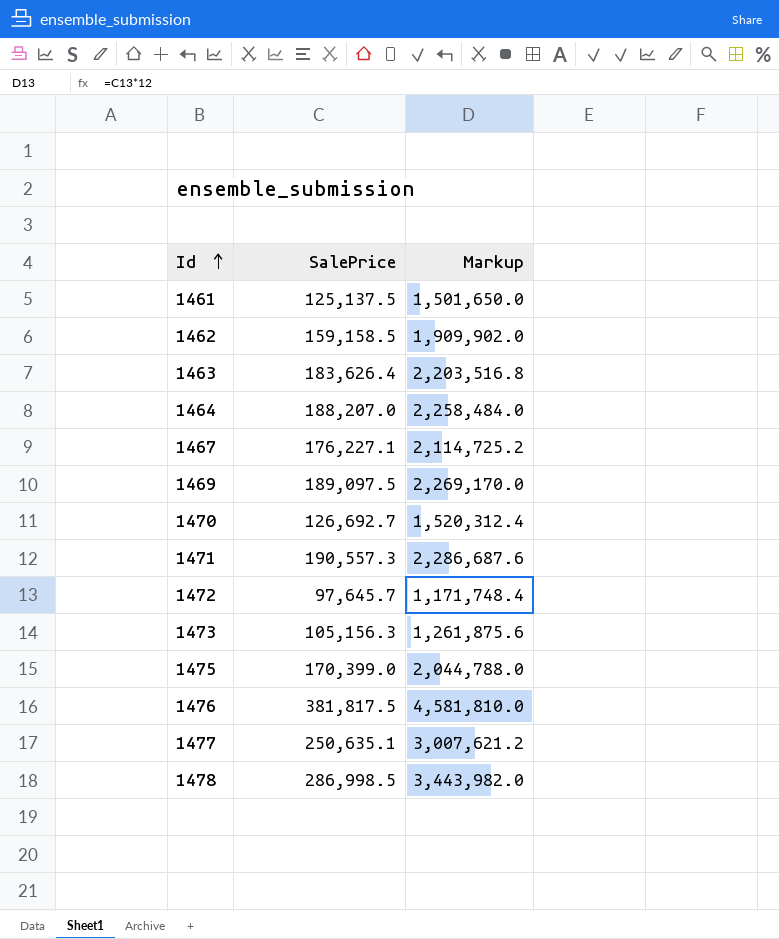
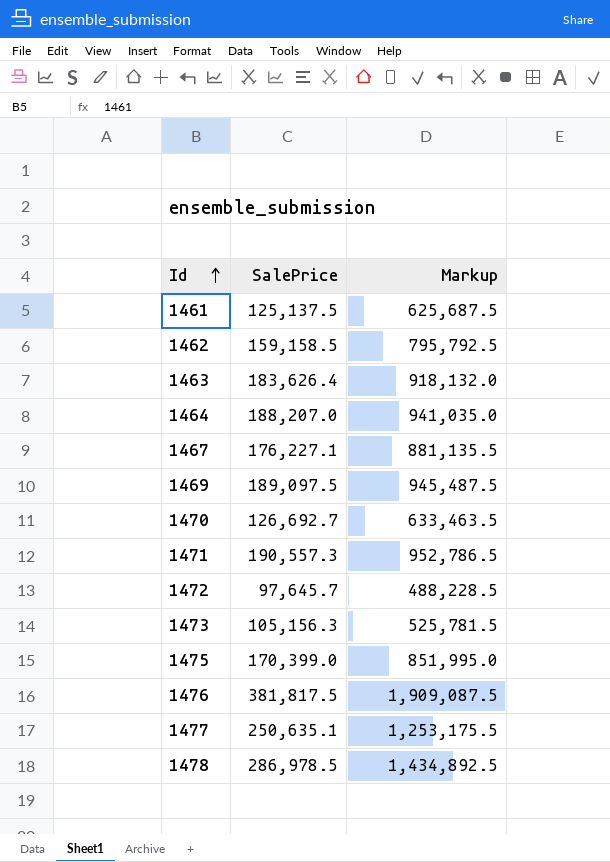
column Markup | formula: [SalePrice] * 12 -> [SalePrice] * 5
1478 | SalePrice: 286,998.5 -> 286,978.5

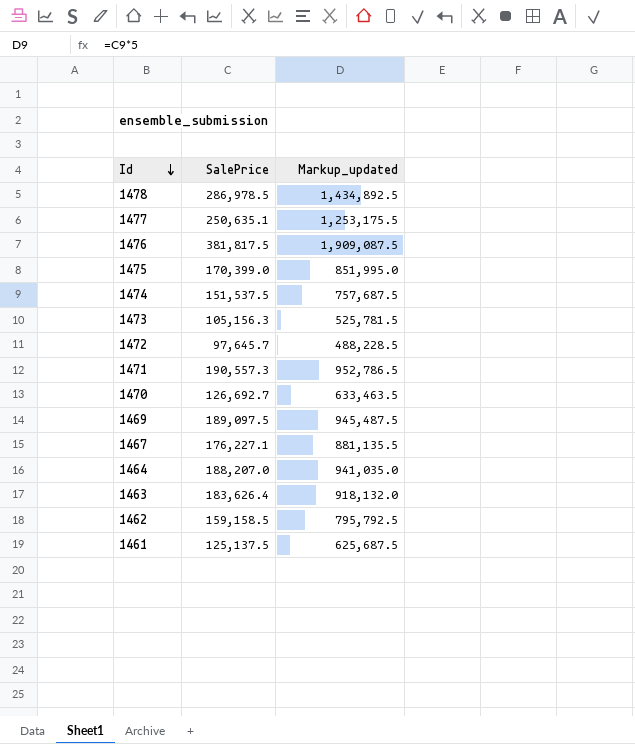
row order: Id ascending -> Id descending
column name: Markup -> Markup_updated
row 1474: none -> 151,537.5 | 757,687.5

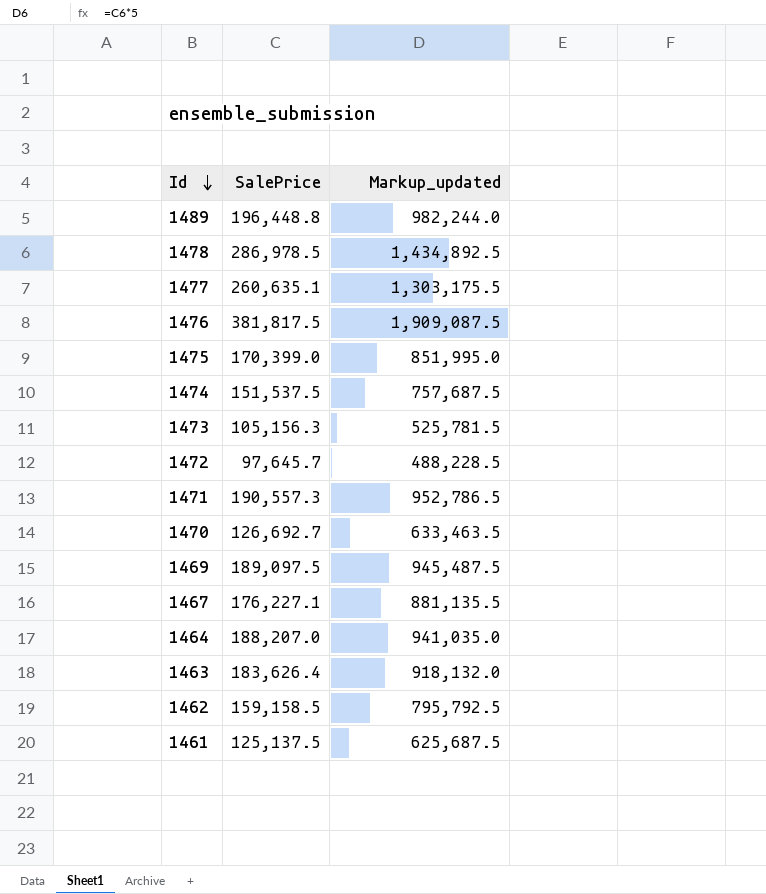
row 1489: none -> 196,448.8 | 982,244.0
1477 | SalePrice: 250,635.1 -> 260,635.1
1477 | Markup_updated: 1,253,175.5 -> 1,303,175.5

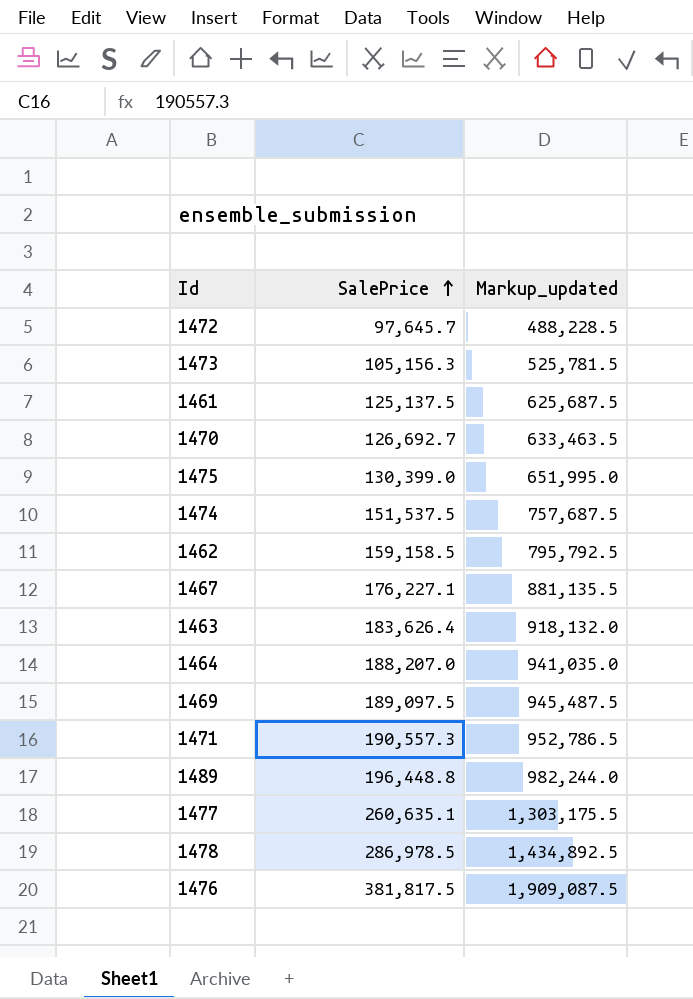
row order: Id descending -> SalePrice ascending
1475 | SalePrice: 170,399.0 -> 130,399.0
1475 | Markup_updated: 851,995.0 -> 651,995.0

